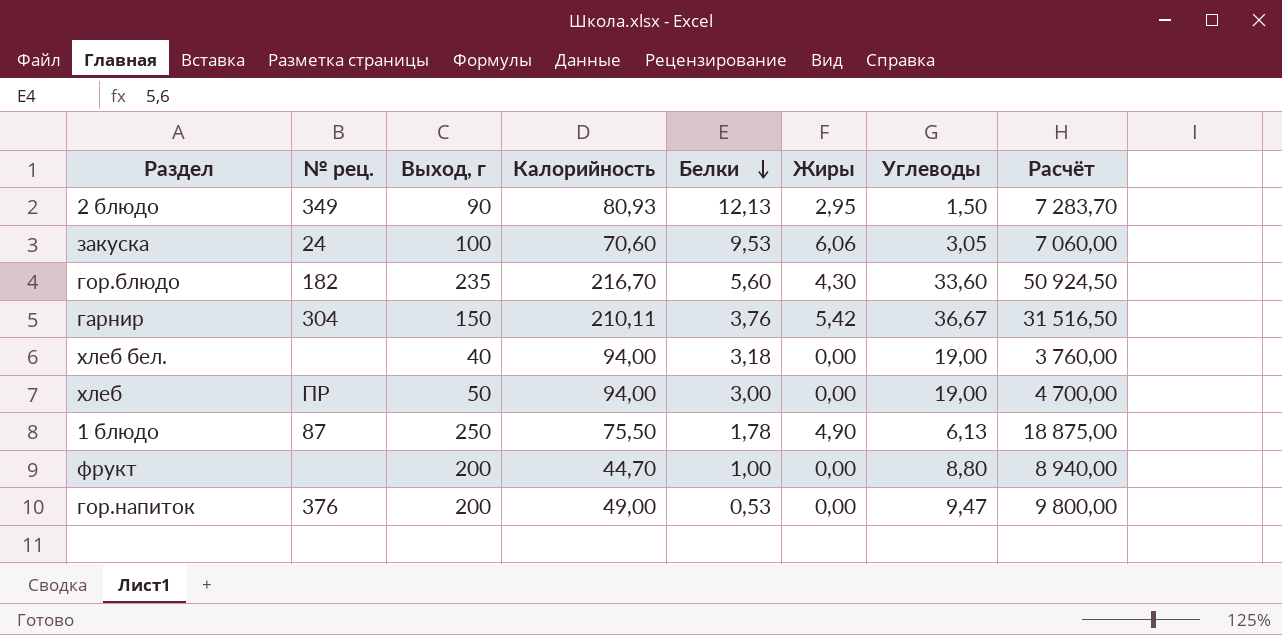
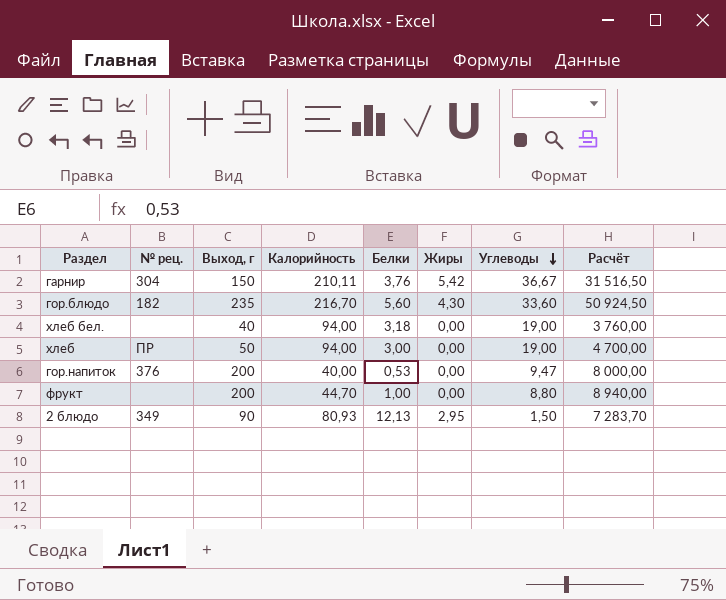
row order: Белки descending -> Углеводы descending
row закуска: 24 | 100 | 70,60 | 9,53 | 6,06 | 3,05 | 7 060,00 -> none
row 1 блюдо: 87 | 250 | 75,50 | 1,78 | 4,90 | 6,13 | 18 875,00 -> none
гор.напиток | Калорийность: 49,00 -> 40,00
гор.напиток | Расчёт: 9 800,00 -> 8 000,00

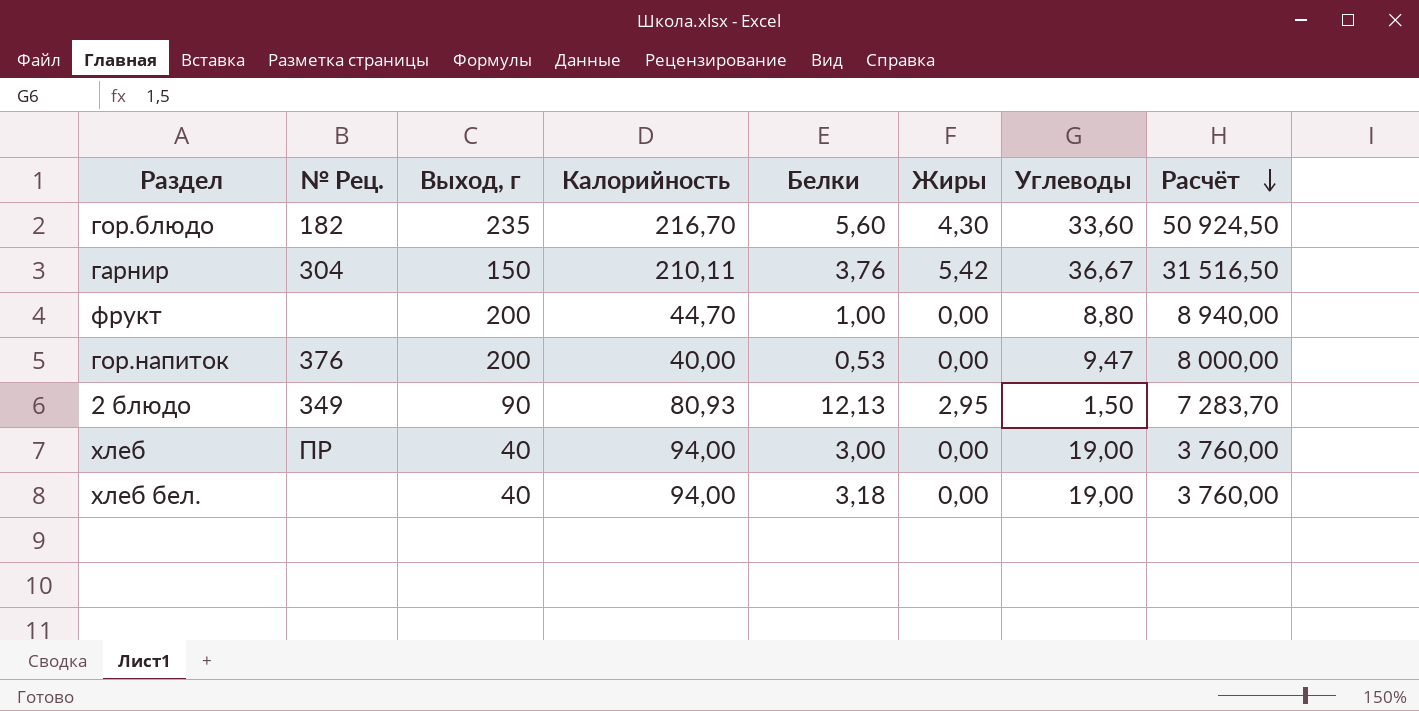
row order: Углеводы descending -> Расчёт descending
column name: № рец. -> № Рец.
хлеб | Выход, г: 50 -> 40
хлеб | Расчёт: 4 700,00 -> 3 760,00

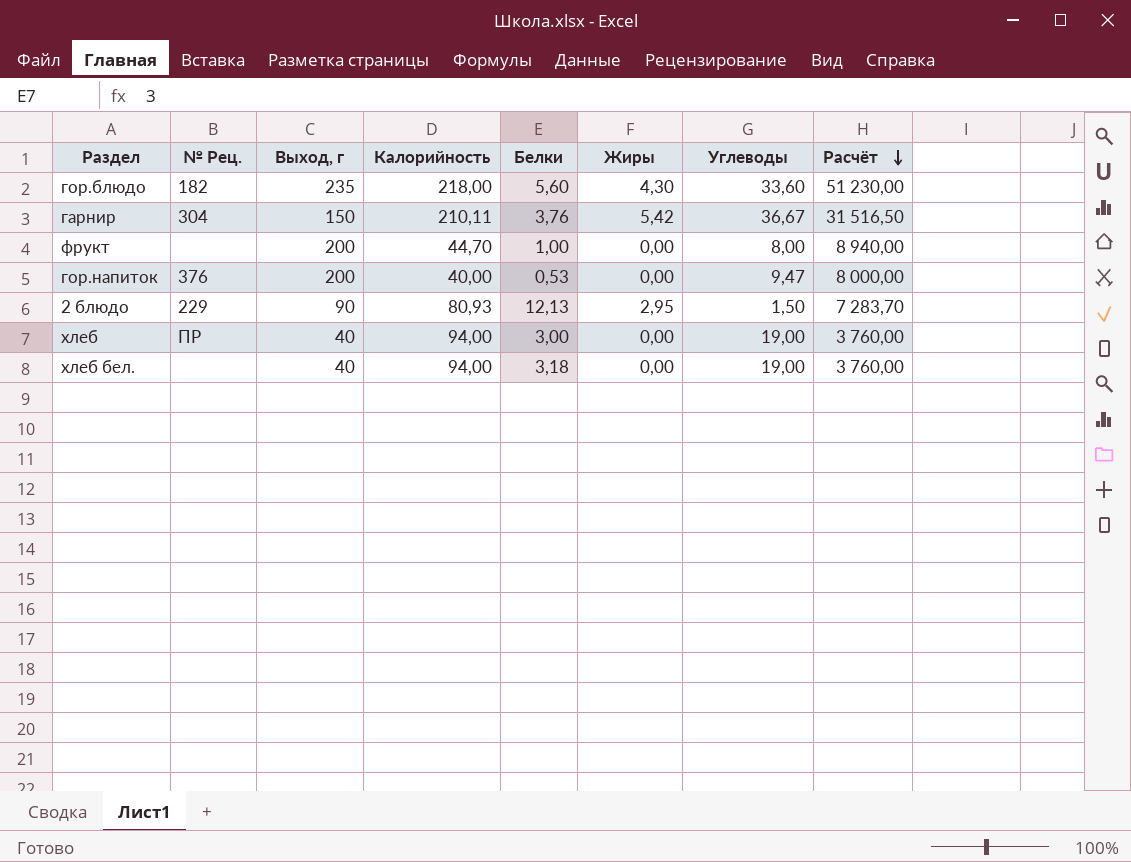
гор.блюдо | Калорийность: 216,70 -> 218,00
гор.блюдо | Расчёт: 50 924,50 -> 51 230,00
фрукт | Углеводы: 8,80 -> 8,00
2 блюдо | № Рец.: 349 -> 229

